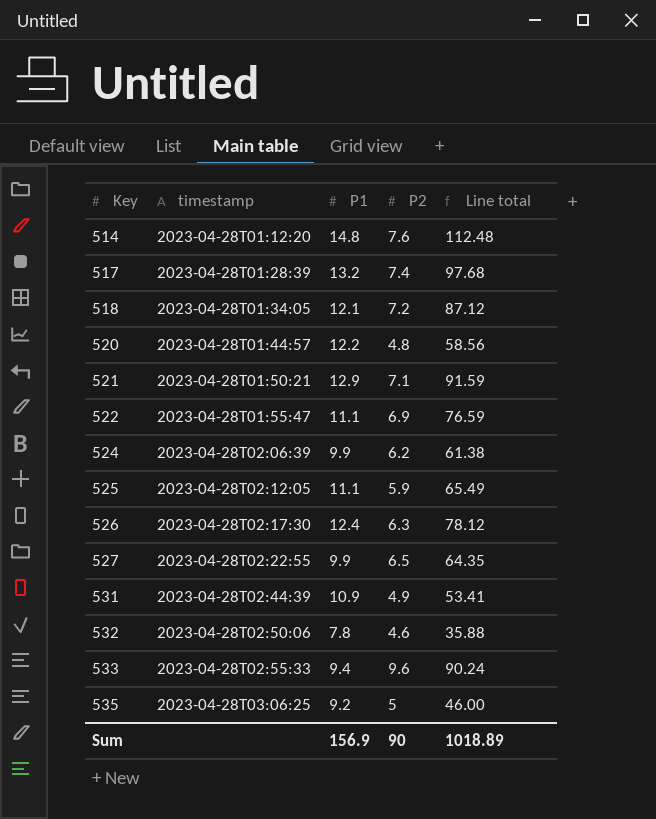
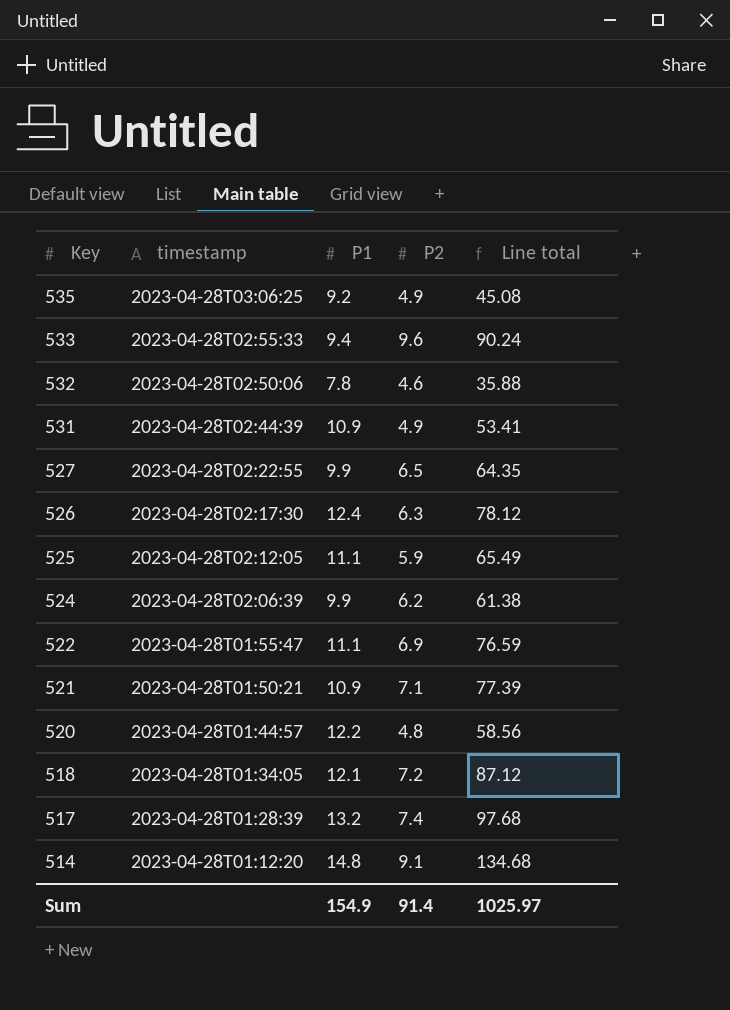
row order: Key ascending -> Key descending
535 | P2: 5 -> 4.9
535 | Line total: 46.00 -> 45.08
521 | P1: 12.9 -> 10.9
521 | Line total: 91.59 -> 77.39
514 | P2: 7.6 -> 9.1
514 | Line total: 112.48 -> 134.68
Sum | P1: 156.9 -> 154.9
Sum | P2: 90 -> 91.4
Sum | Line total: 1018.89 -> 1025.97

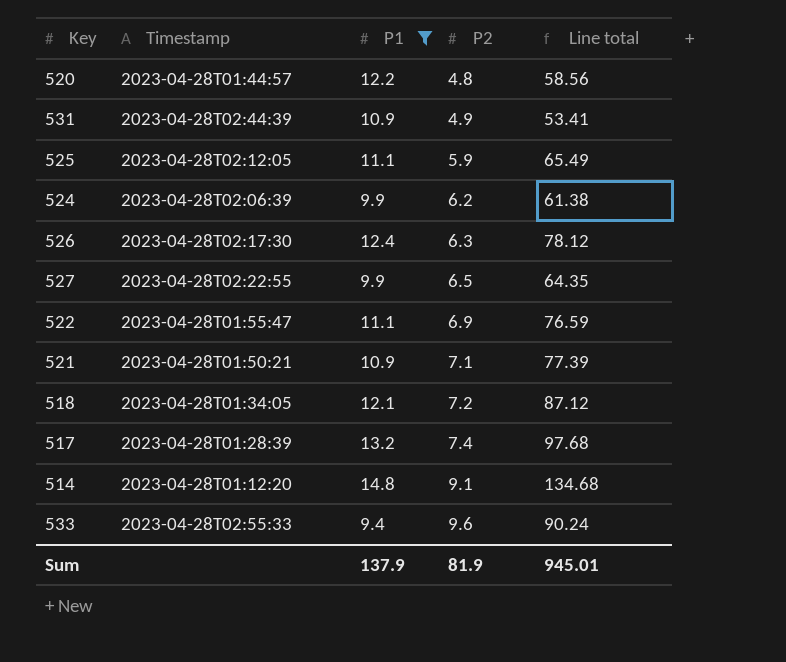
filter: none -> P1 >= 9.4
row order: Key descending -> P2 ascending
column name: timestamp -> Timestamp
Sum | P1: 154.9 -> 137.9
Sum | P2: 91.4 -> 81.9
Sum | Line total: 1025.97 -> 945.01

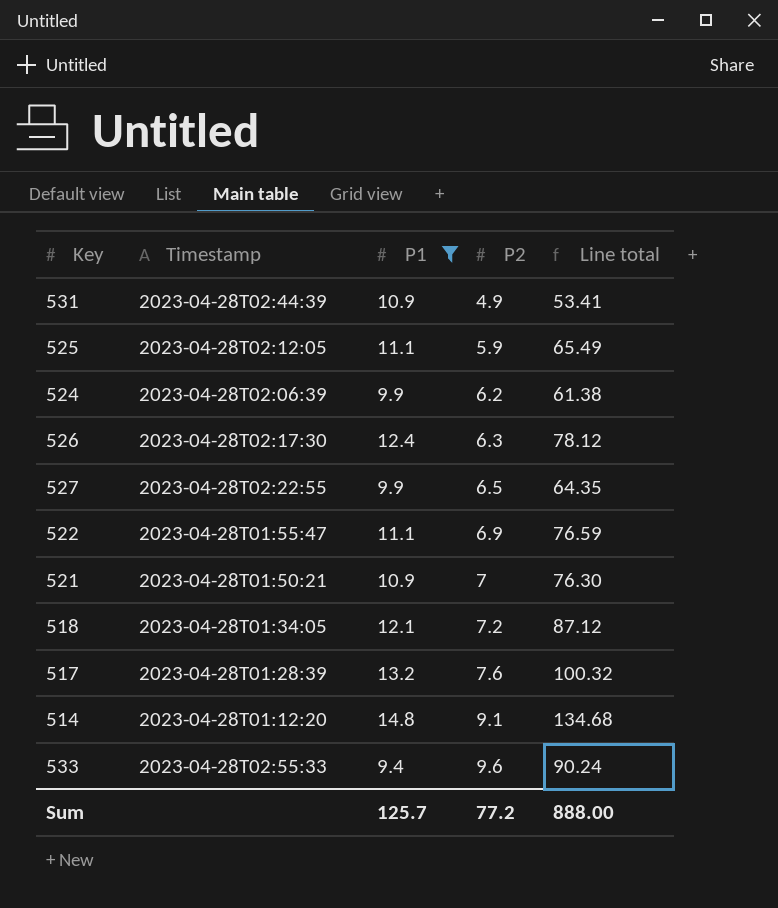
row 520: 2023-04-28T01:44:57 | 12.2 | 4.8 | 58.56 -> none
521 | P2: 7.1 -> 7
521 | Line total: 77.39 -> 76.30
517 | P2: 7.4 -> 7.6
517 | Line total: 97.68 -> 100.32
Sum | P1: 137.9 -> 125.7
Sum | P2: 81.9 -> 77.2
Sum | Line total: 945.01 -> 888.00

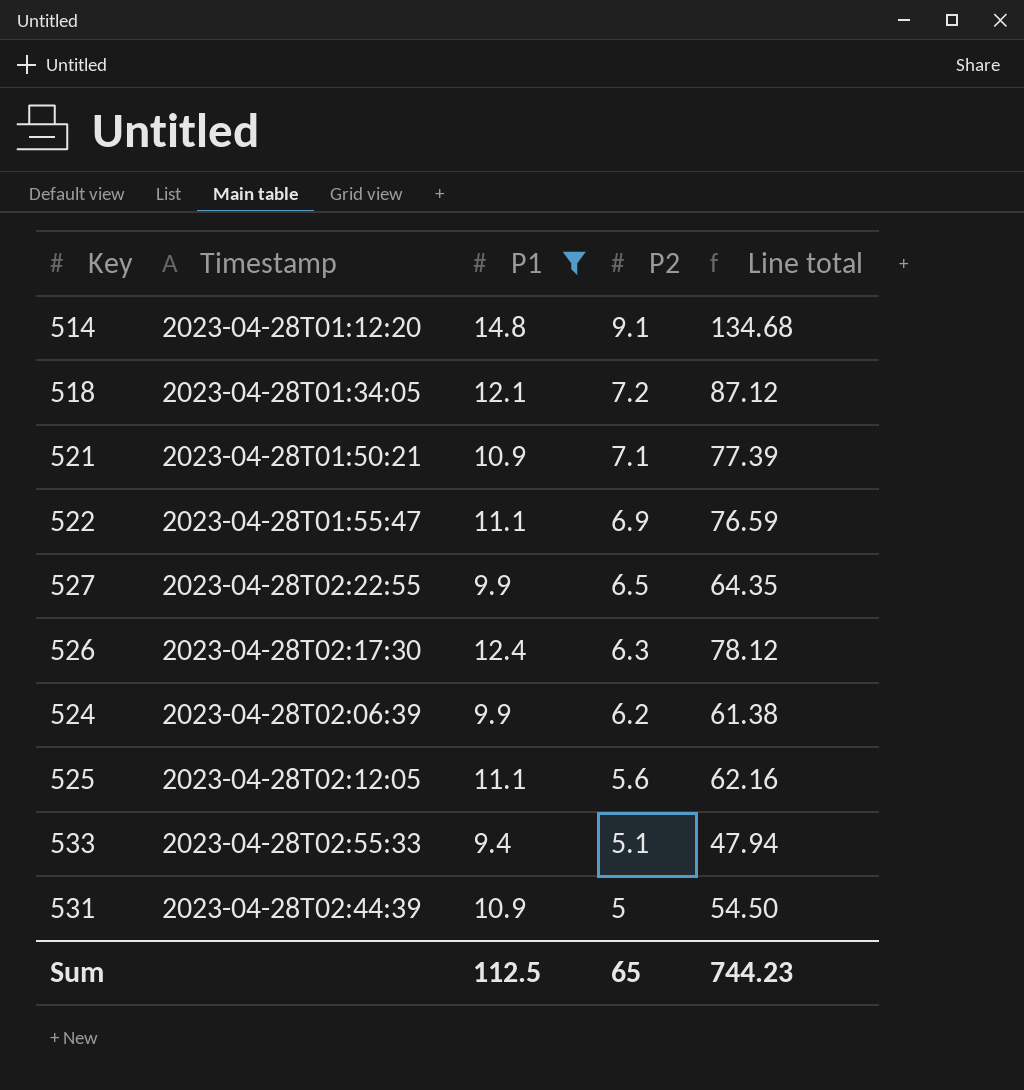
row order: P2 ascending -> P2 descending
row 517: 2023-04-28T01:28:39 | 13.2 | 7.6 | 100.32 -> none
521 | P2: 7 -> 7.1
521 | Line total: 76.30 -> 77.39
525 | P2: 5.9 -> 5.6
525 | Line total: 65.49 -> 62.16
533 | P2: 9.6 -> 5.1
533 | Line total: 90.24 -> 47.94
531 | P2: 4.9 -> 5
531 | Line total: 53.41 -> 54.50
Sum | P1: 125.7 -> 112.5
Sum | P2: 77.2 -> 65
Sum | Line total: 888.00 -> 744.23

